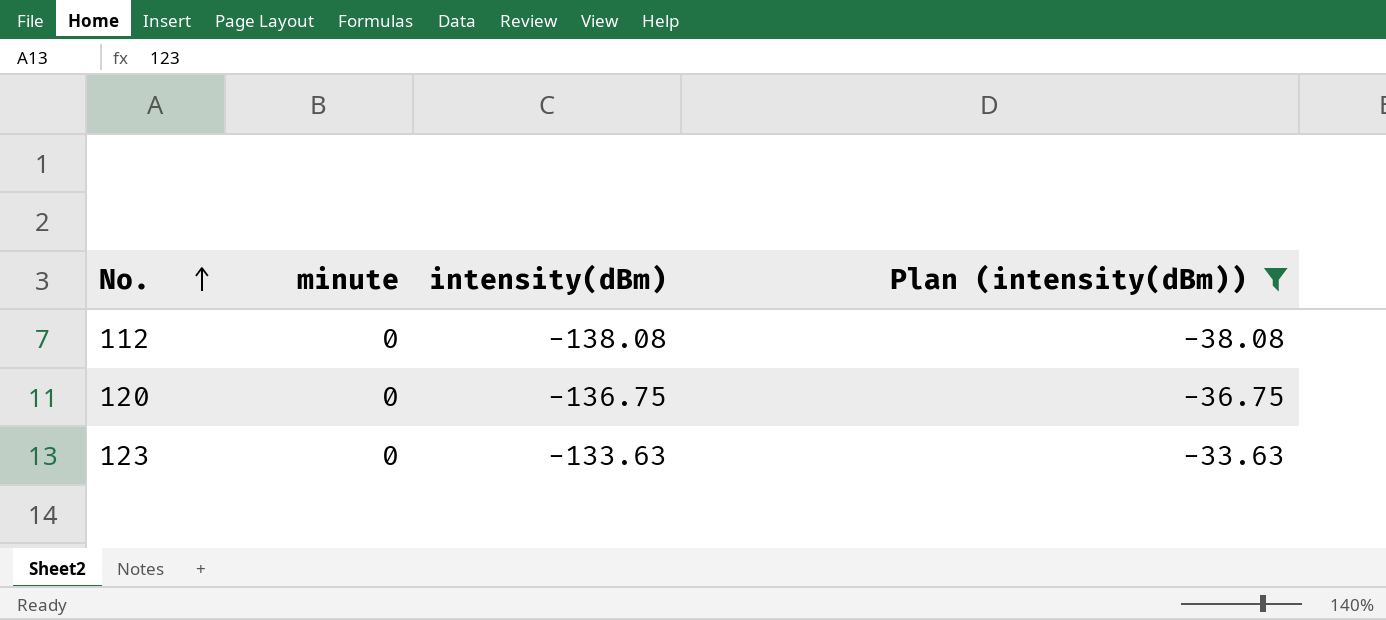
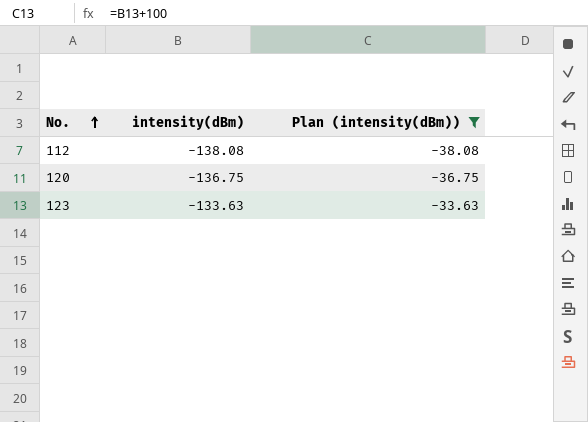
column minute | position: 2 -> none

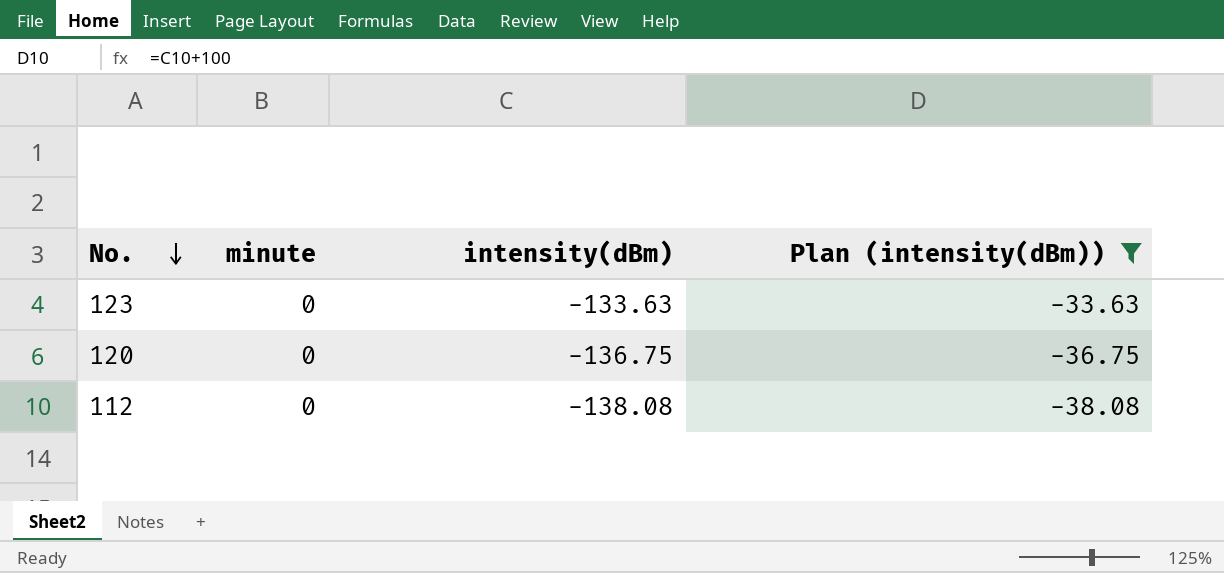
row order: No. ascending -> No. descending
column minute | position: none -> 2

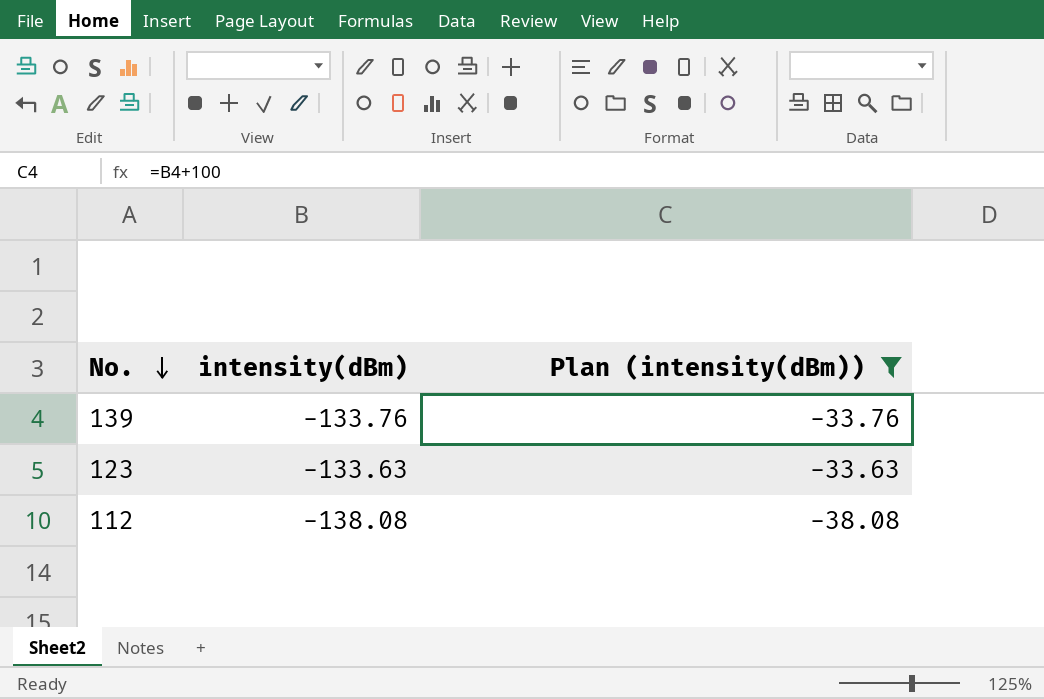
column minute | position: 2 -> none
row 120: 0 | -136.75 | -36.75 -> none
row 139: none -> -133.76 | -33.76

